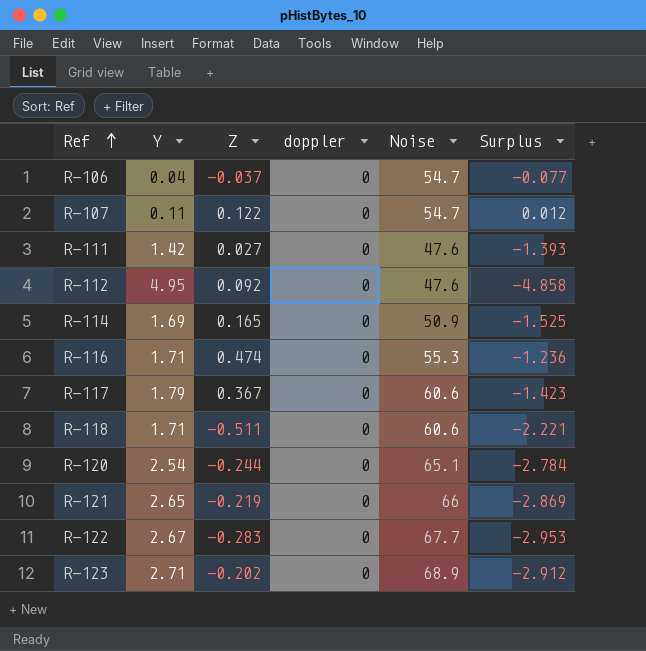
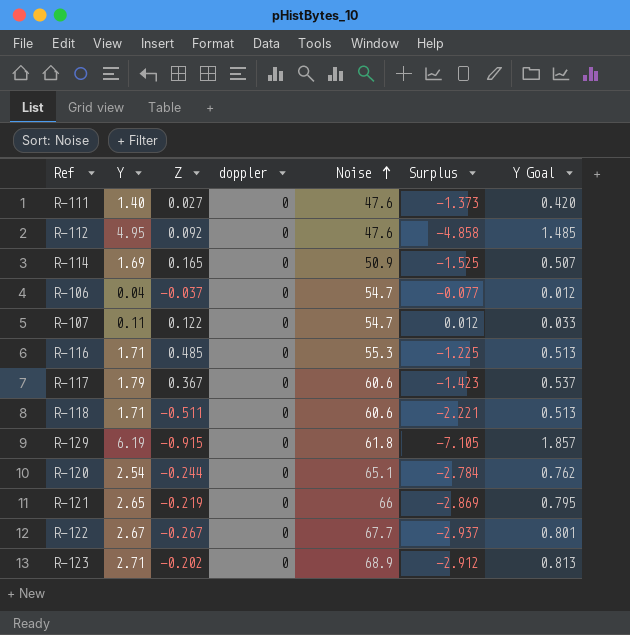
row order: Ref ascending -> Noise ascending
column Y Goal | formula: none -> [Y] * 0.3
R-111 | Y: 1.42 -> 1.40
R-111 | Surplus: -1.393 -> -1.373
R-116 | Z: 0.474 -> 0.485
R-116 | Surplus: -1.236 -> -1.225
row R-129: none -> 6.19 | -0.915 | 0 | 61.8 | -7.105 | 1.857
R-122 | Z: -0.283 -> -0.267
R-122 | Surplus: -2.953 -> -2.937

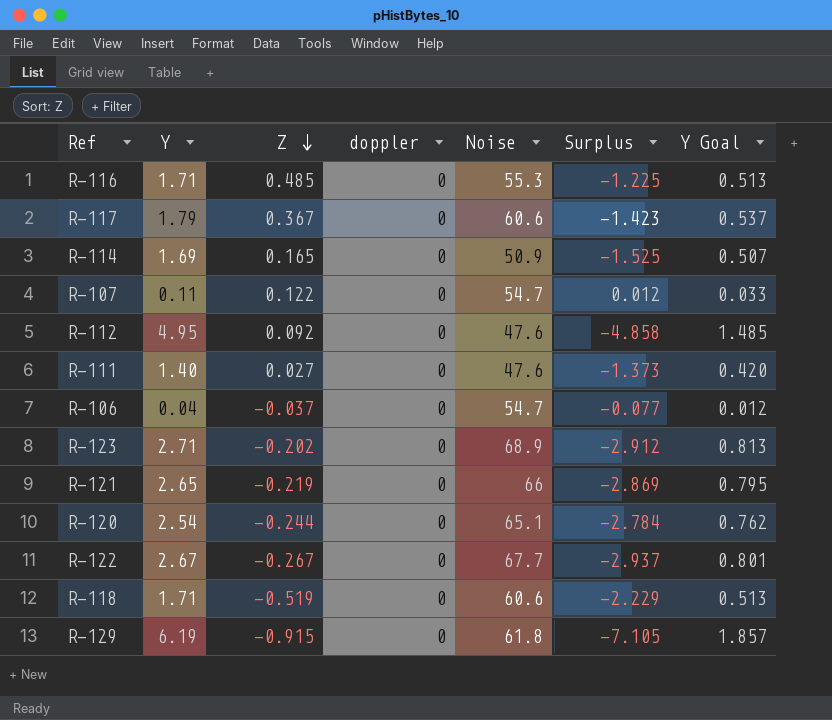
row order: Noise ascending -> Z descending
R-118 | Z: -0.511 -> -0.519
R-118 | Surplus: -2.221 -> -2.229

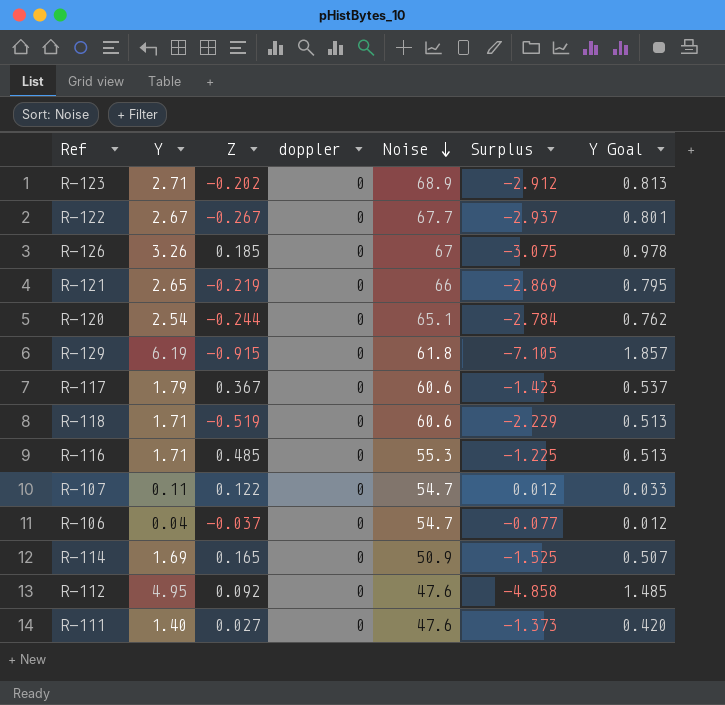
row order: Z descending -> Noise descending
row R-126: none -> 3.26 | 0.185 | 0 | 67 | -3.075 | 0.978

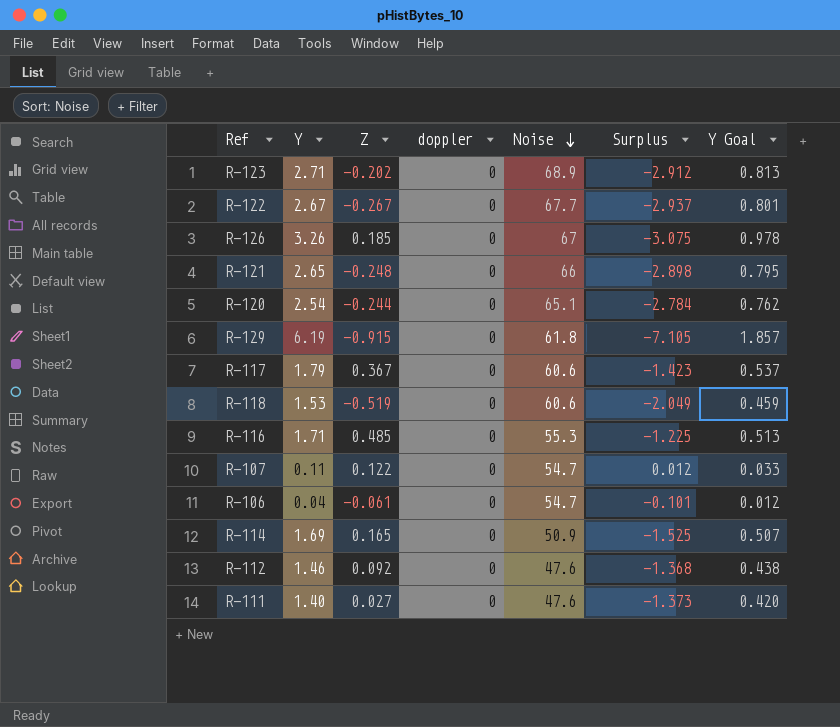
R-121 | Z: -0.219 -> -0.248
R-121 | Surplus: -2.869 -> -2.898
R-118 | Y: 1.71 -> 1.53
R-118 | Surplus: -2.229 -> -2.049
R-118 | Y Goal: 0.513 -> 0.459
R-106 | Z: -0.037 -> -0.061
R-106 | Surplus: -0.077 -> -0.101
R-112 | Y: 4.95 -> 1.46
R-112 | Surplus: -4.858 -> -1.368
R-112 | Y Goal: 1.485 -> 0.438

